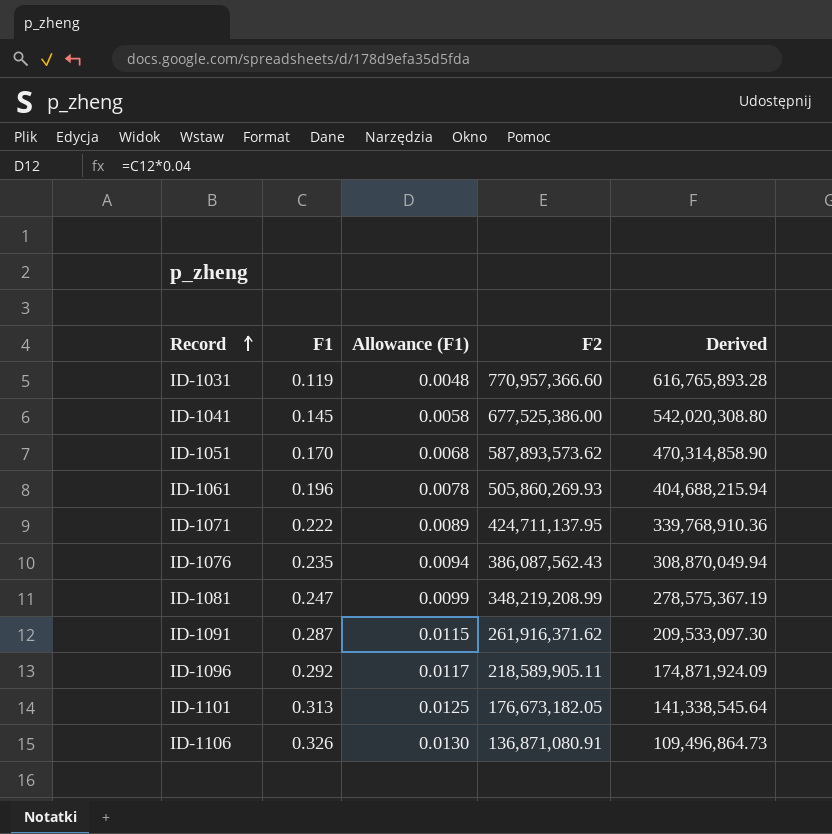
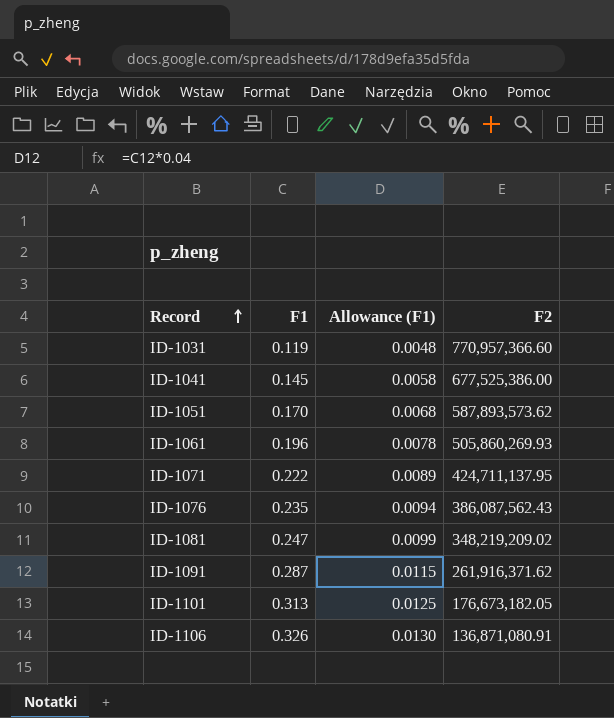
column Derived | formula: [F2] * 0.8 -> none
row ID-1096: 0.292 | 0.0117 | 218,589,905.11 | 174,871,924.09 -> none
ID-1081 | F2: 348,219,208.99 -> 348,219,209.02

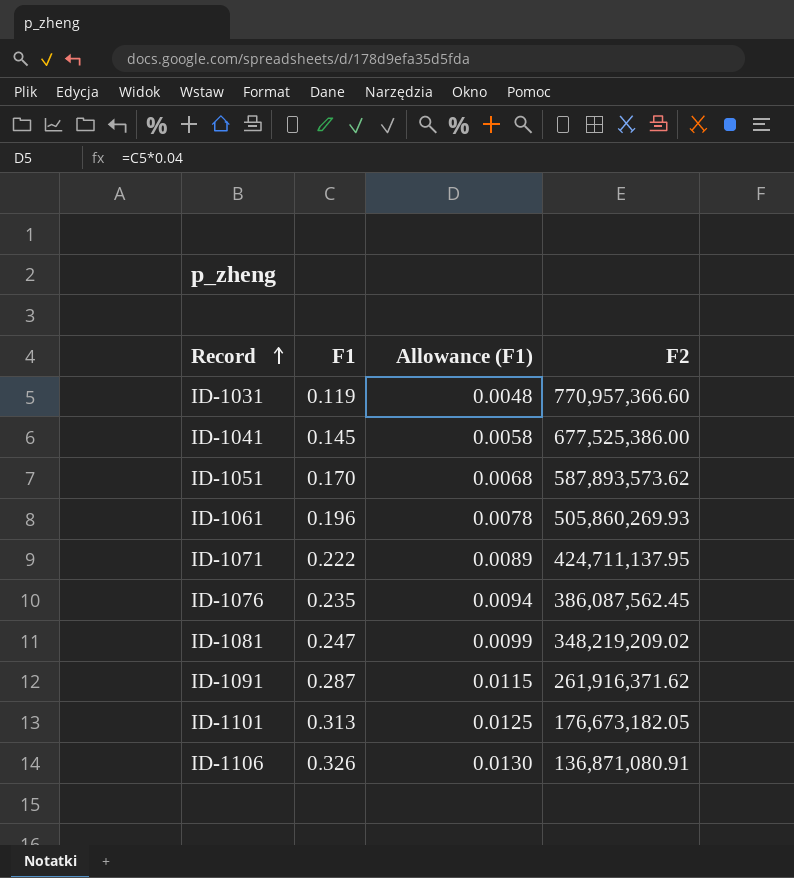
ID-1076 | F2: 386,087,562.43 -> 386,087,562.45

